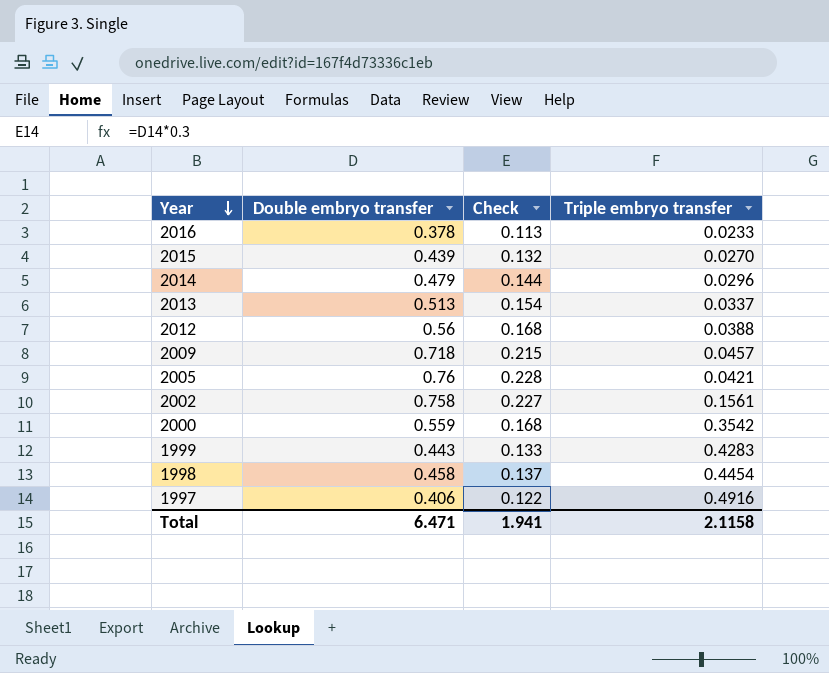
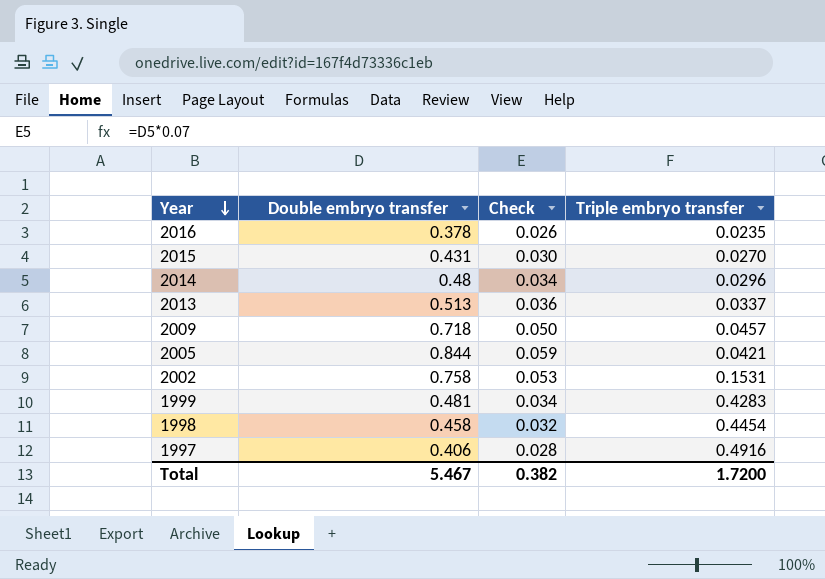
column Check | formula: [Double embryo transfer] * 0.3 -> [Double embryo transfer] * 0.07
row 2012: 0.56 | 0.168 | 0.0388 -> none
row 2000: 0.559 | 0.168 | 0.3542 -> none
2016 | Triple embryo transfer: 0.0233 -> 0.0235
2015 | Double embryo transfer: 0.439 -> 0.431
2014 | Double embryo transfer: 0.479 -> 0.48
2005 | Double embryo transfer: 0.76 -> 0.844
2002 | Triple embryo transfer: 0.1561 -> 0.1531
1999 | Double embryo transfer: 0.443 -> 0.481
Total | Double embryo transfer: 6.471 -> 5.467
Total | Check: 1.941 -> 0.382
Total | Triple embryo transfer: 2.1158 -> 1.7200

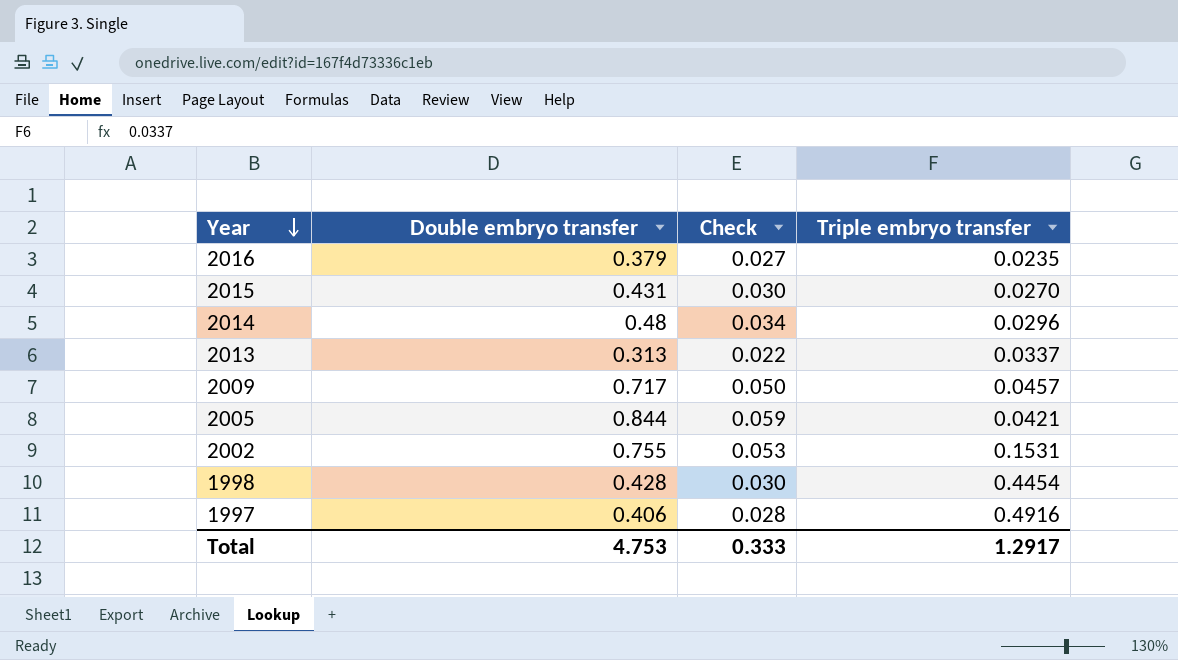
row 1999: 0.481 | 0.034 | 0.4283 -> none
2016 | Double embryo transfer: 0.378 -> 0.379
2016 | Check: 0.026 -> 0.027
2013 | Double embryo transfer: 0.513 -> 0.313
2013 | Check: 0.036 -> 0.022
2009 | Double embryo transfer: 0.718 -> 0.717
2002 | Double embryo transfer: 0.758 -> 0.755
1998 | Double embryo transfer: 0.458 -> 0.428
1998 | Check: 0.032 -> 0.030
Total | Double embryo transfer: 5.467 -> 4.753
Total | Check: 0.382 -> 0.333
Total | Triple embryo transfer: 1.7200 -> 1.2917

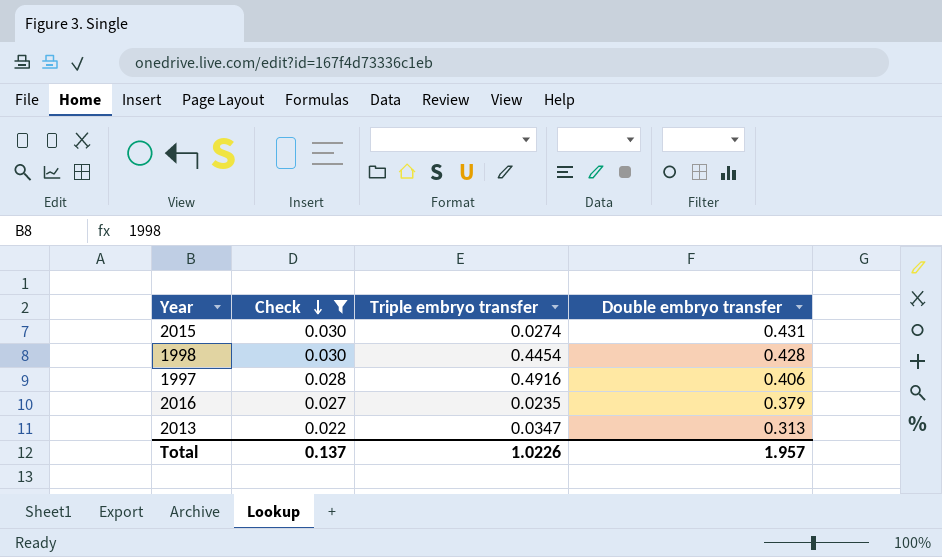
filter: none -> Check <= 0.030
row order: Year descending -> Check descending
column Double embryo transfer | position: 2 -> 4
2015 | Triple embryo transfer: 0.0270 -> 0.0274
2013 | Triple embryo transfer: 0.0337 -> 0.0347
Total | Check: 0.333 -> 0.137
Total | Triple embryo transfer: 1.2917 -> 1.0226
Total | Double embryo transfer: 4.753 -> 1.957

